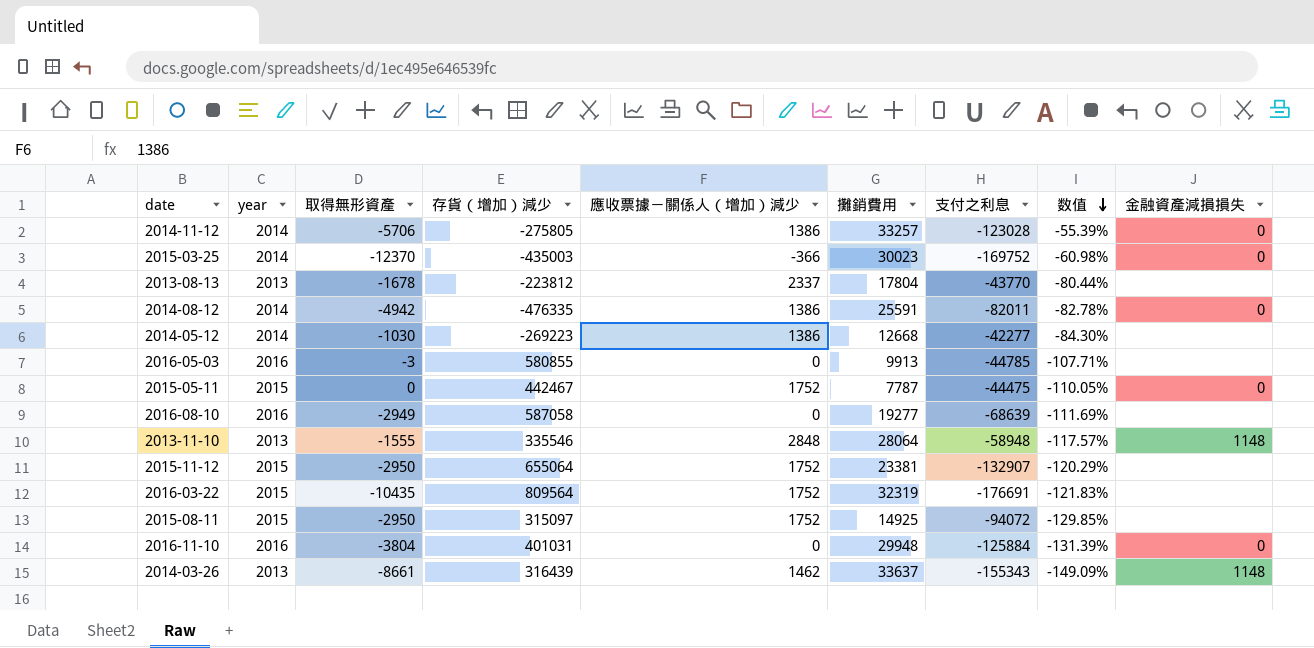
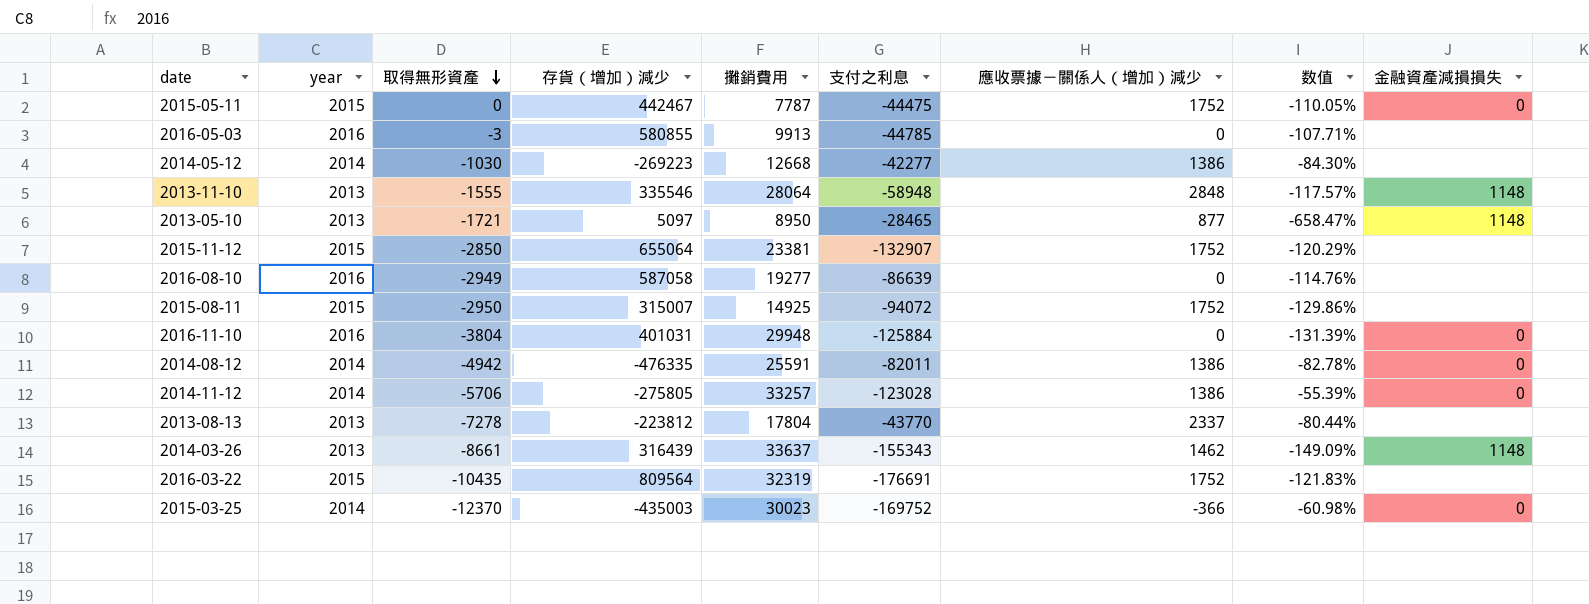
row order: 数值 descending -> 取得無形資產 descending
column 應收票據－關係人（增加）減少 | position: 5 -> 7
row 2013-05-10: none -> 2013 | -1721 | 5097 | 8950 | -28465 | 877 | -658.47% | 1148
2015-11-12 | 取得無形資產: -2950 -> -2850
2016-08-10 | 支付之利息: -68639 -> -86639
2016-08-10 | 数值: -111.69% -> -114.76%
2015-08-11 | 存貨（增加）減少: 315097 -> 315007
2015-08-11 | 数值: -129.85% -> -129.86%
2013-08-13 | 取得無形資產: -1678 -> -7278

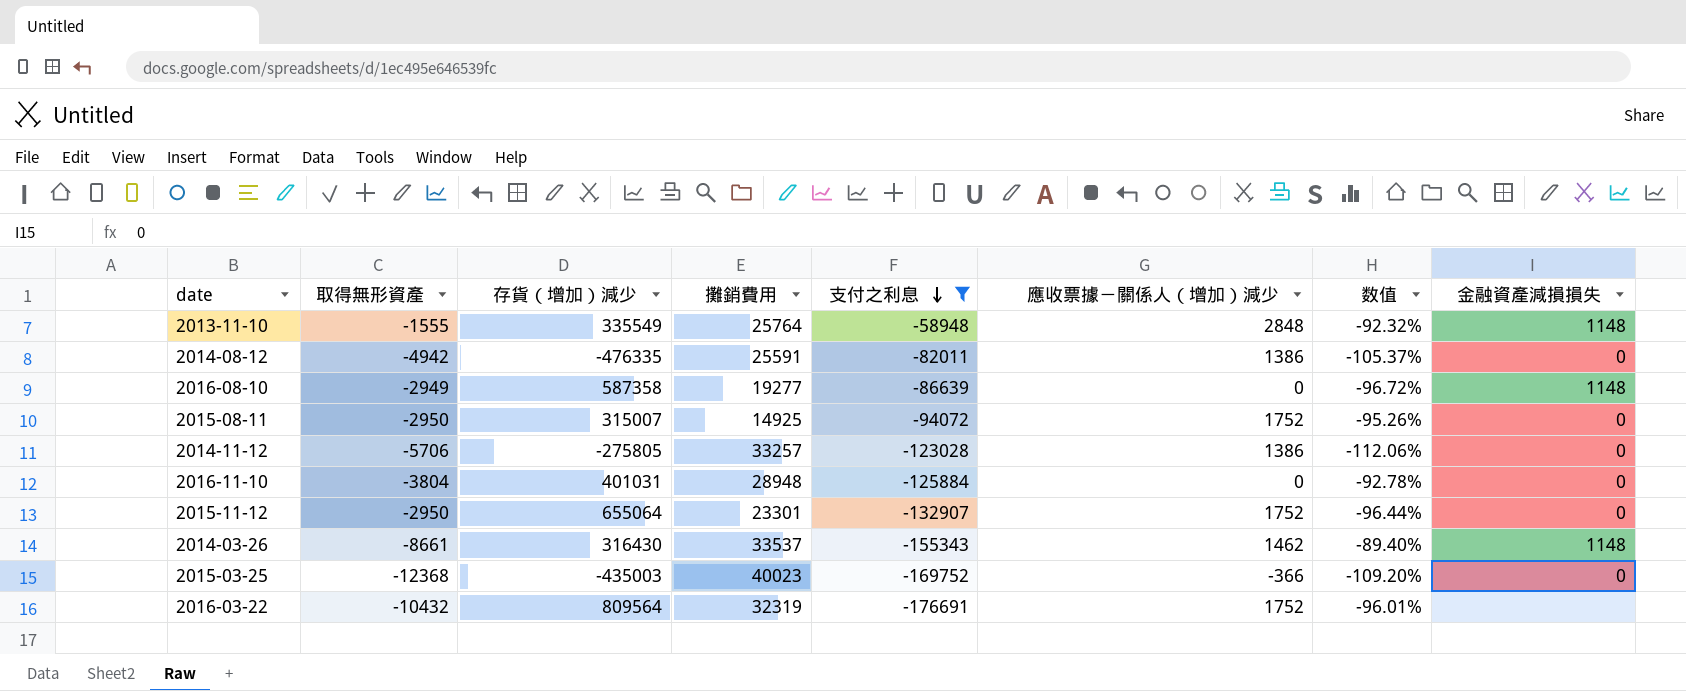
filter: none -> 支付之利息 <= -58948
row order: 取得無形資產 descending -> 支付之利息 descending
column year | position: 2 -> none
column 数值 | formula: ([支付之利息] - [存貨（增加）減少]) / [存貨（增加）減少] -> ([攤銷費用] - [存貨（增加）減少]) / [存貨（增加）減少]
2013-11-10 | 存貨（增加）減少: 335546 -> 335549
2013-11-10 | 攤銷費用: 28064 -> 25764
2016-08-10 | 存貨（增加）減少: 587058 -> 587358
2016-08-10 | 金融資產減損損失: none -> 1148
2015-08-11 | 金融資產減損損失: none -> 0
2016-11-10 | 攤銷費用: 29948 -> 28948
2015-11-12 | 取得無形資產: -2850 -> -2950
2015-11-12 | 攤銷費用: 23381 -> 23301
2015-11-12 | 金融資產減損損失: none -> 0
2014-03-26 | 存貨（增加）減少: 316439 -> 316430
2014-03-26 | 攤銷費用: 33637 -> 33537
2015-03-25 | 取得無形資產: -12370 -> -12368
2015-03-25 | 攤銷費用: 30023 -> 40023
2016-03-22 | 取得無形資產: -10435 -> -10432

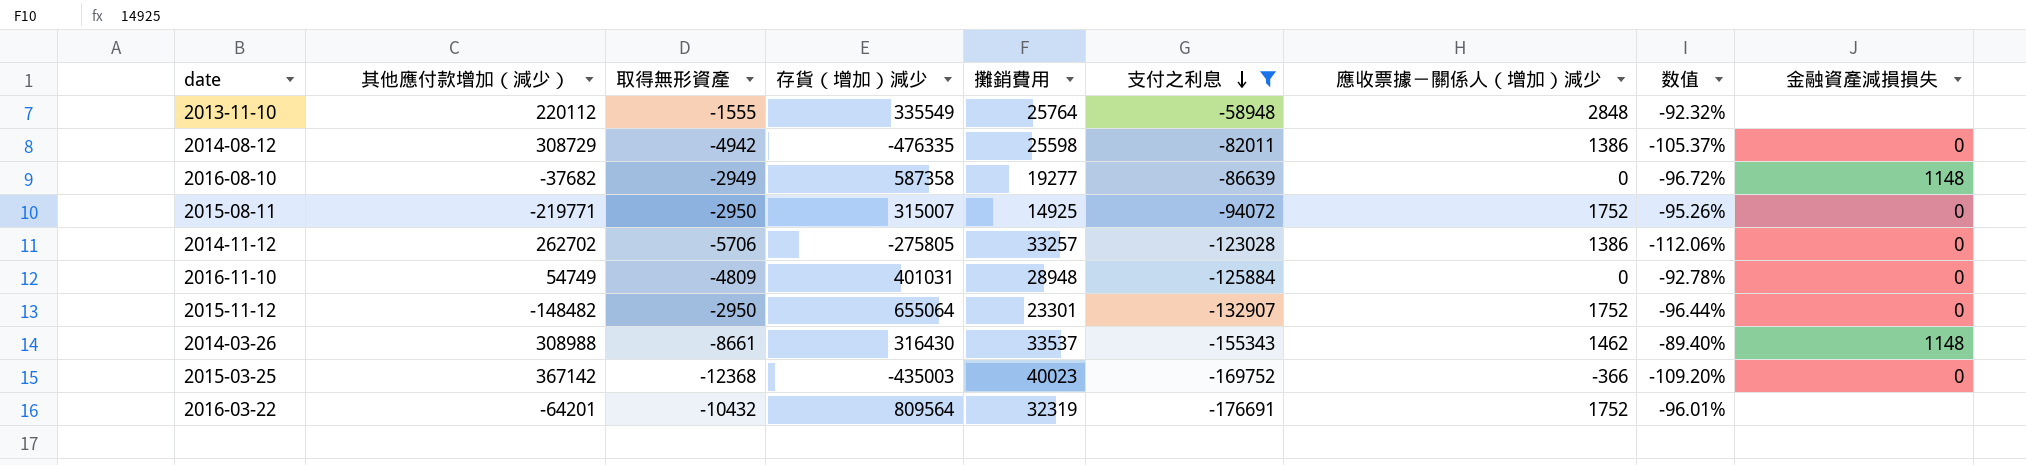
column 其他應付款增加（減少） | position: none -> 2
2013-11-10 | 金融資產減損損失: 1148 -> none
2014-08-12 | 攤銷費用: 25591 -> 25598
2016-11-10 | 取得無形資產: -3804 -> -4809

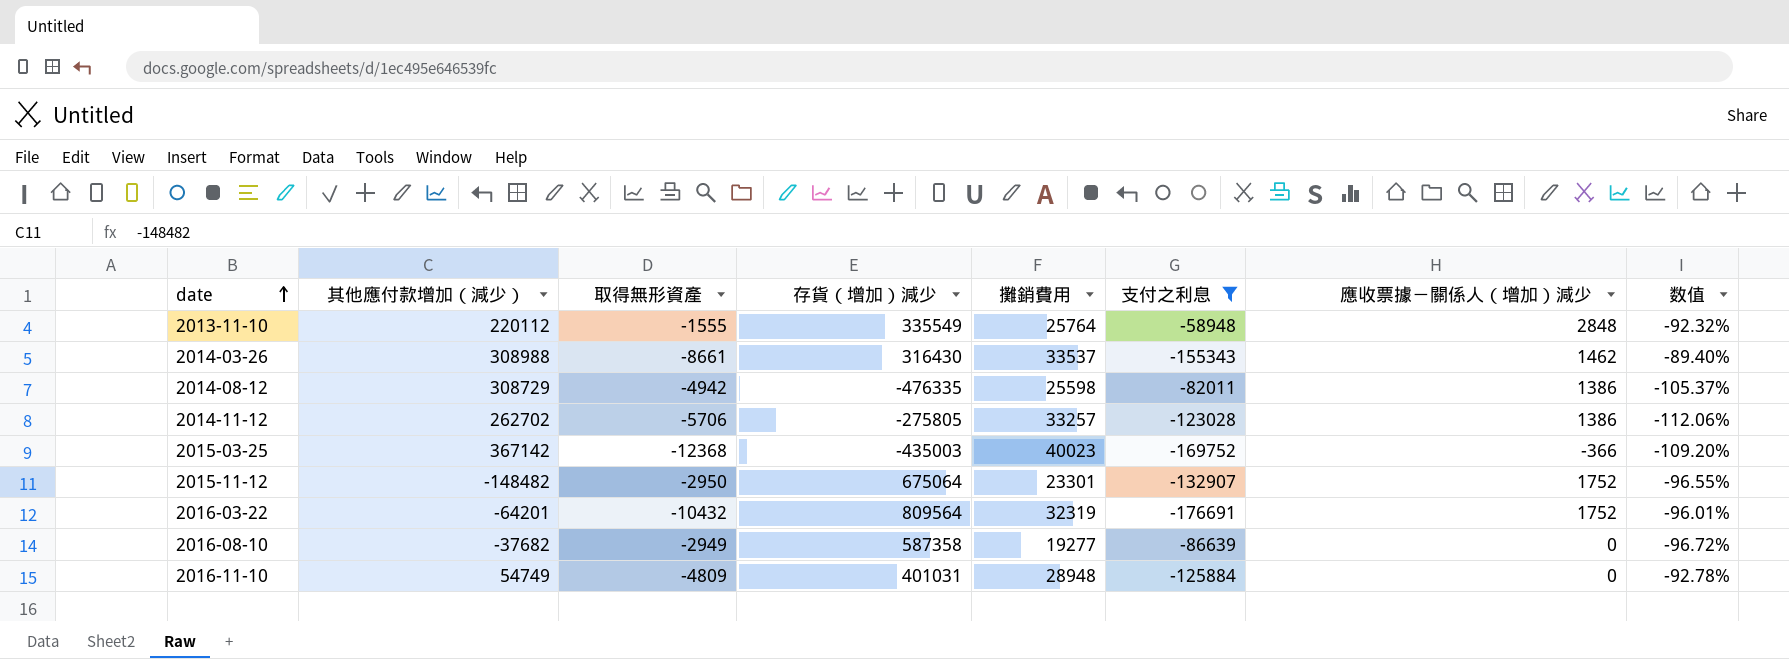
row order: 支付之利息 descending -> date ascending
column 金融資產減損損失 | position: 9 -> none
row 2015-08-11: -219771 | -2950 | 315007 | 14925 | -94072 | 1752 | -95.26% | 0 -> none
2015-11-12 | 存貨（增加）減少: 655064 -> 675064
2015-11-12 | 数值: -96.44% -> -96.55%

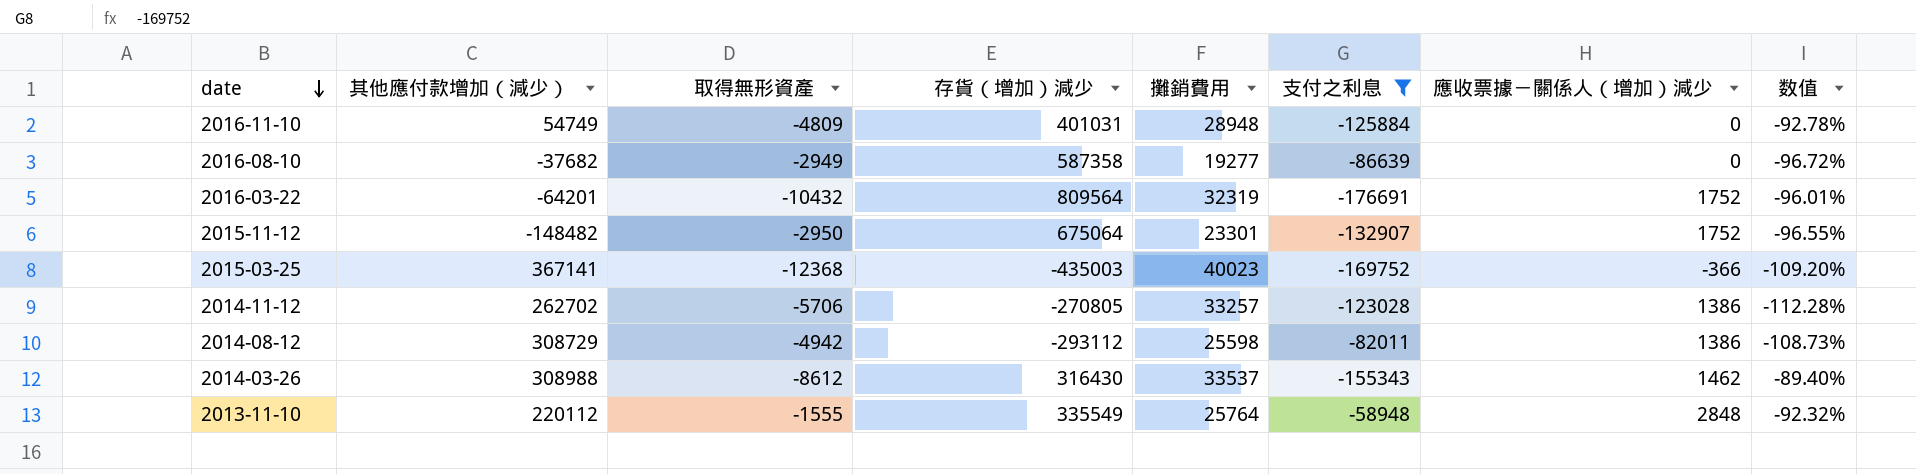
row order: date ascending -> date descending
2015-03-25 | 其他應付款增加（減少）: 367142 -> 367141
2014-11-12 | 存貨（增加）減少: -275805 -> -270805
2014-11-12 | 数值: -112.06% -> -112.28%
2014-08-12 | 存貨（增加）減少: -476335 -> -293112
2014-08-12 | 数值: -105.37% -> -108.73%
2014-03-26 | 取得無形資產: -8661 -> -8612

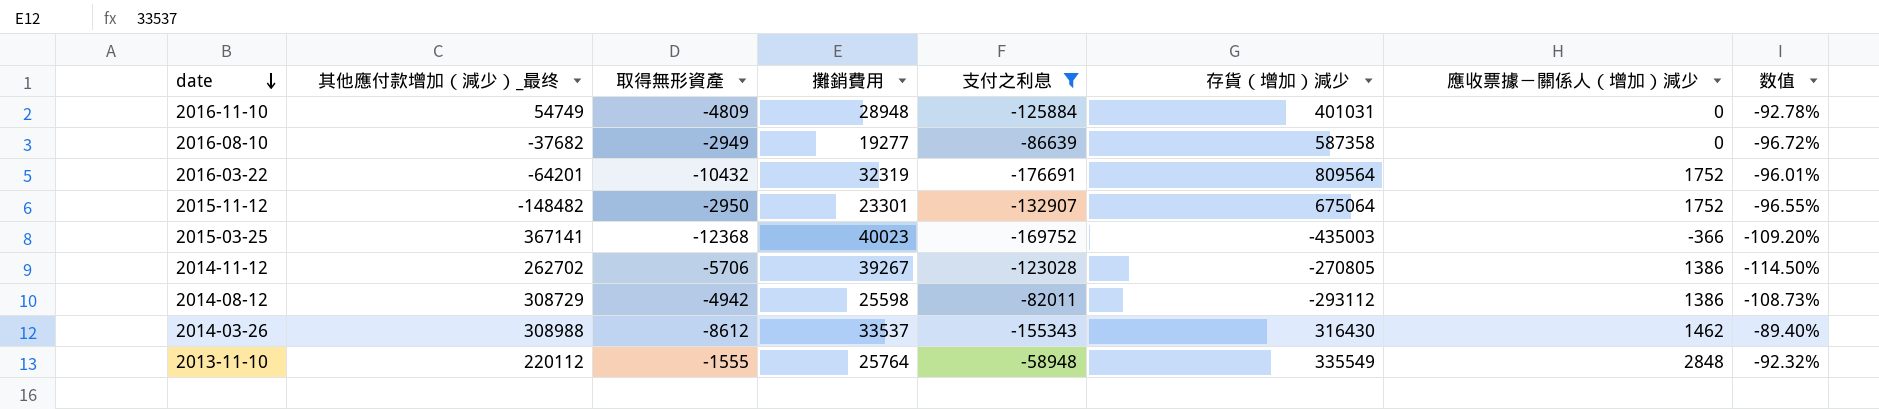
column name: 其他應付款增加（減少） -> 其他應付款增加（減少）_最终
column 存貨（增加）減少 | position: 4 -> 6
2014-11-12 | 攤銷費用: 33257 -> 39267
2014-11-12 | 数值: -112.28% -> -114.50%

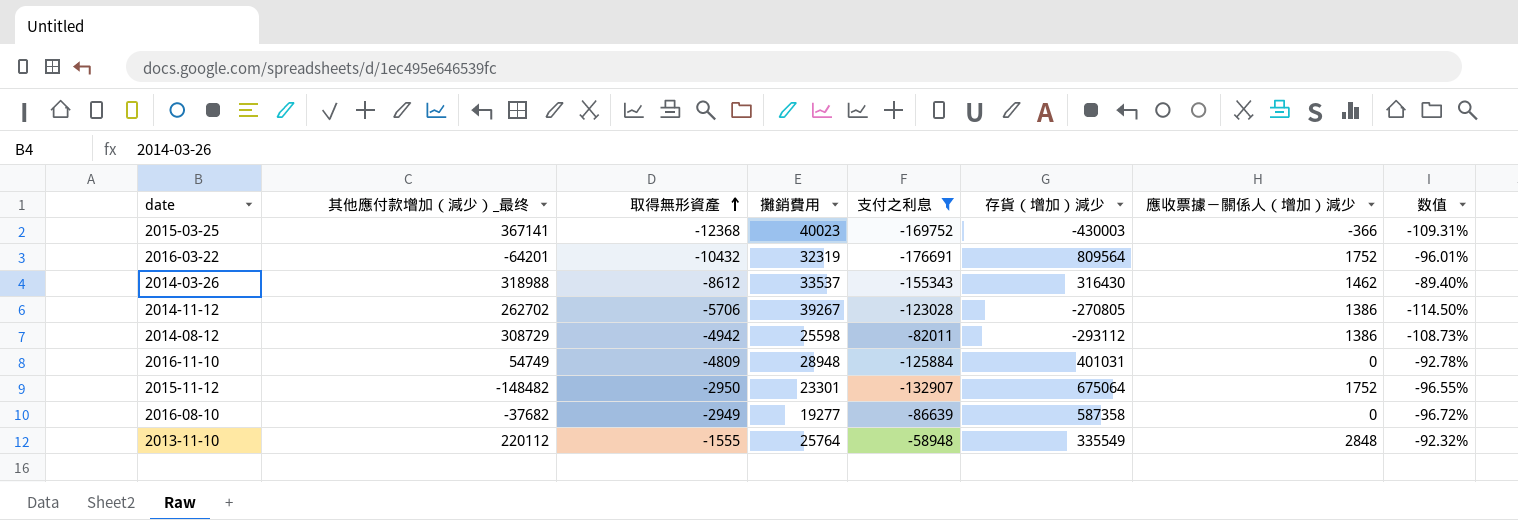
row order: date descending -> 取得無形資產 ascending
2015-03-25 | 存貨（增加）減少: -435003 -> -430003
2015-03-25 | 数值: -109.20% -> -109.31%
2014-03-26 | 其他應付款增加（減少）_最终: 308988 -> 318988

